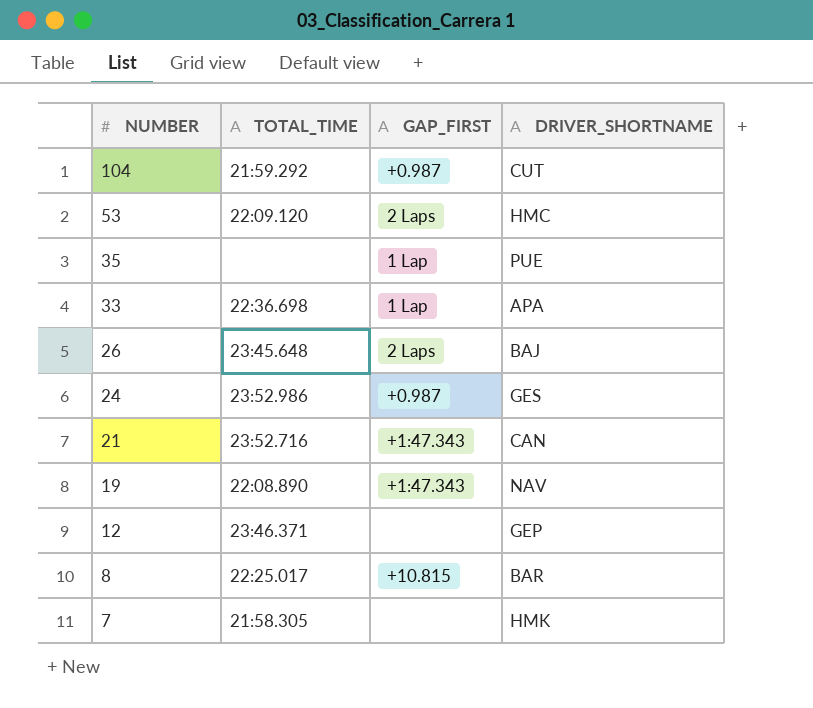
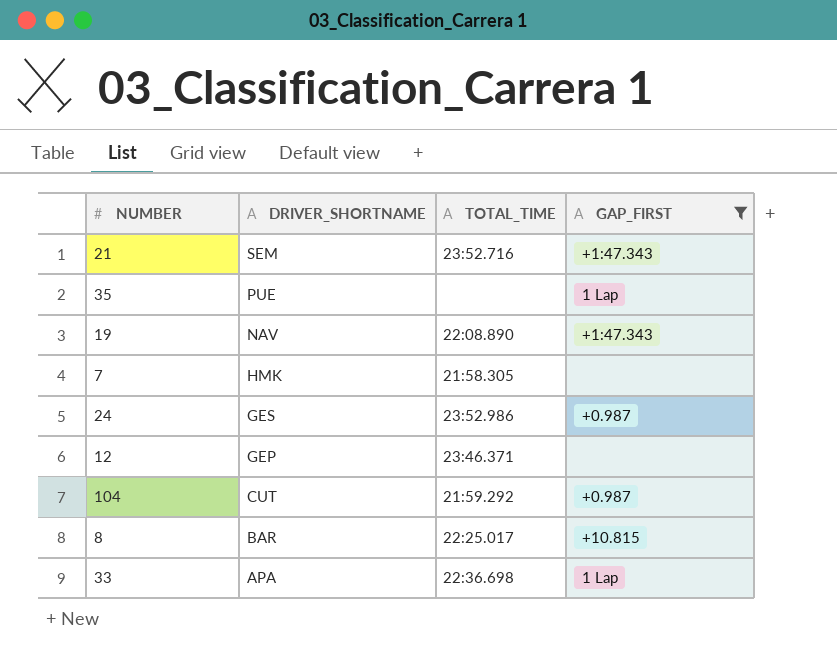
filter: none -> GAP_FIRST != 2 Laps
row order: NUMBER descending -> DRIVER_SHORTNAME descending
column DRIVER_SHORTNAME | position: 4 -> 2
21 | DRIVER_SHORTNAME: CAN -> SEM

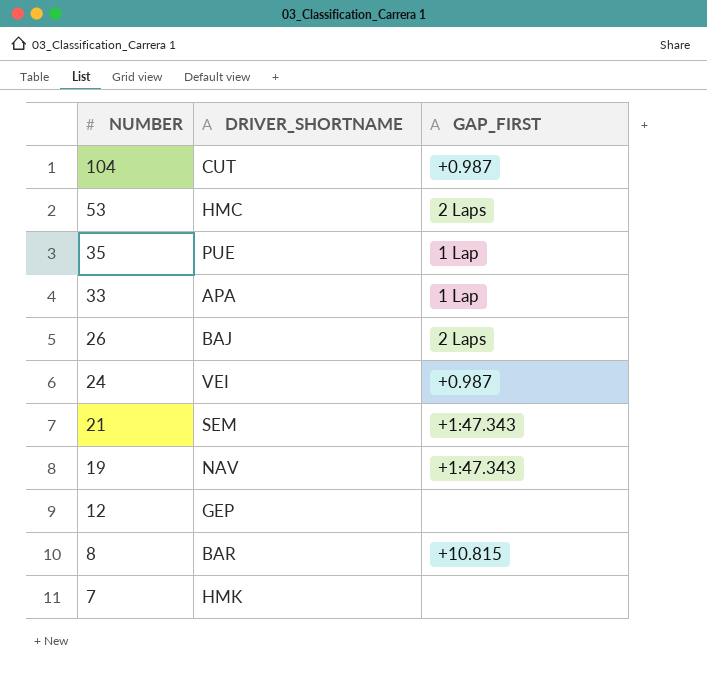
filter: GAP_FIRST != 2 Laps -> none
row order: DRIVER_SHORTNAME descending -> NUMBER descending
column TOTAL_TIME | position: 3 -> none
24 | DRIVER_SHORTNAME: GES -> VEI

